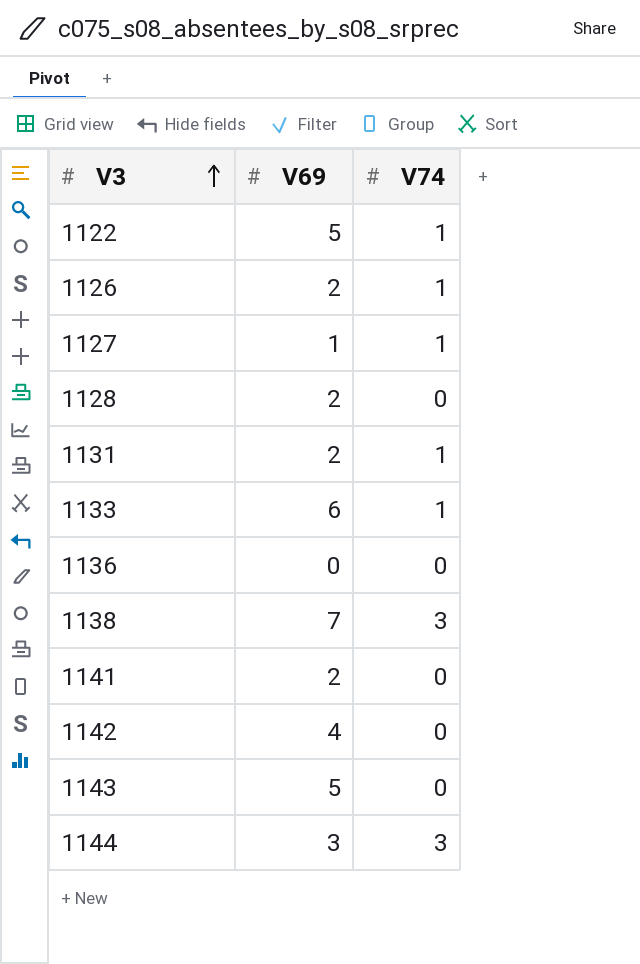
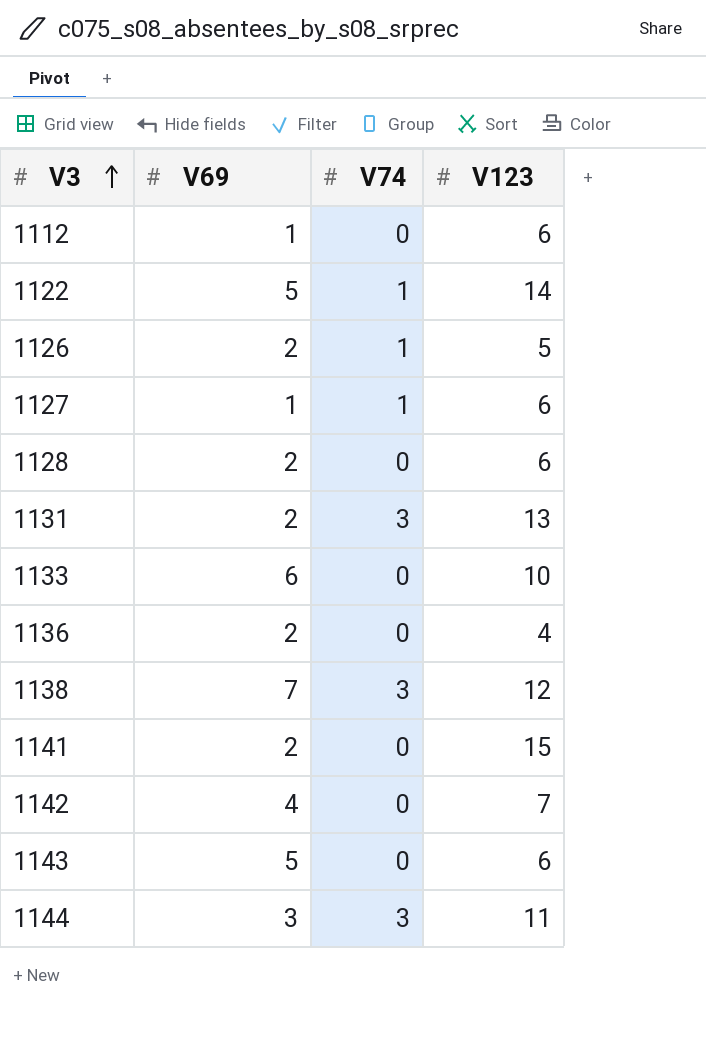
column V123 | position: none -> 4
row 1112: none -> 1 | 0 | 6
1131 | V74: 1 -> 3
1133 | V74: 1 -> 0
1136 | V69: 0 -> 2

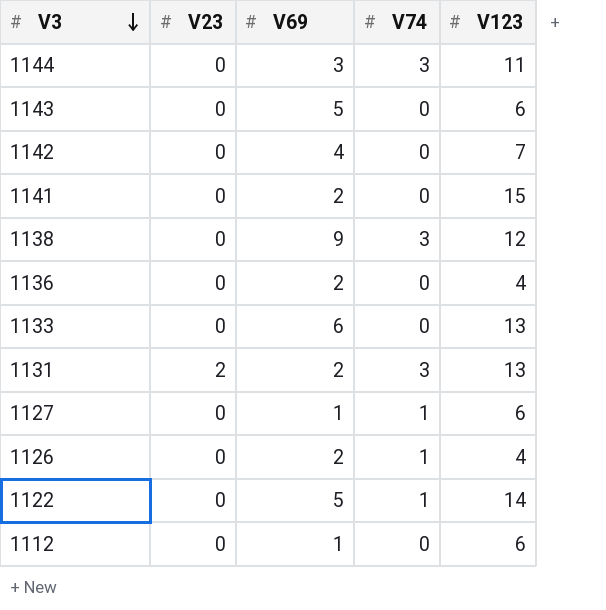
row order: V3 ascending -> V3 descending
column V23 | position: none -> 2
row 1128: 2 | 0 | 6 -> none
1138 | V69: 7 -> 9
1133 | V123: 10 -> 13
1126 | V123: 5 -> 4

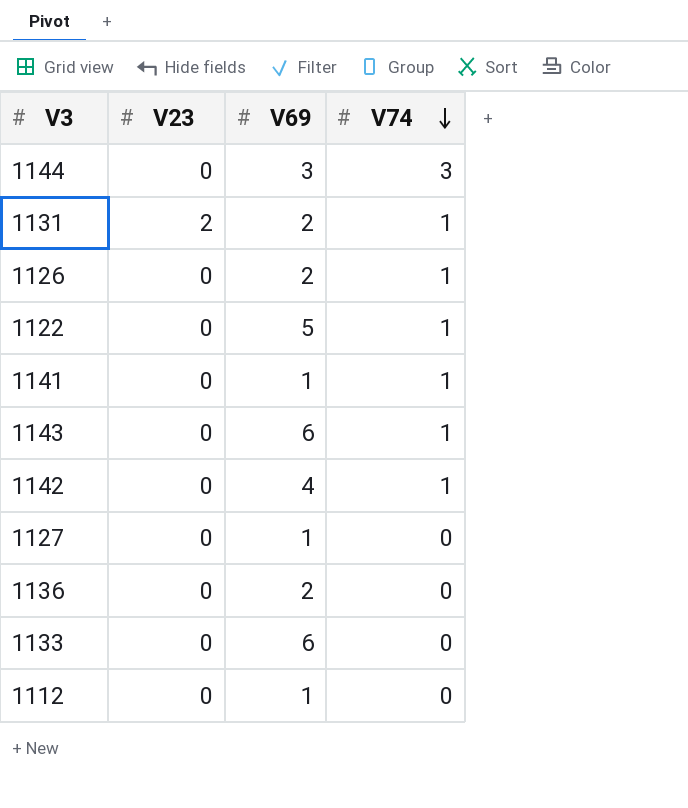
row order: V3 descending -> V74 descending
column V123 | position: 5 -> none
row 1138: 0 | 9 | 3 | 12 -> none
1131 | V74: 3 -> 1
1141 | V69: 2 -> 1
1141 | V74: 0 -> 1
1143 | V69: 5 -> 6
1143 | V74: 0 -> 1
1142 | V74: 0 -> 1
1127 | V74: 1 -> 0

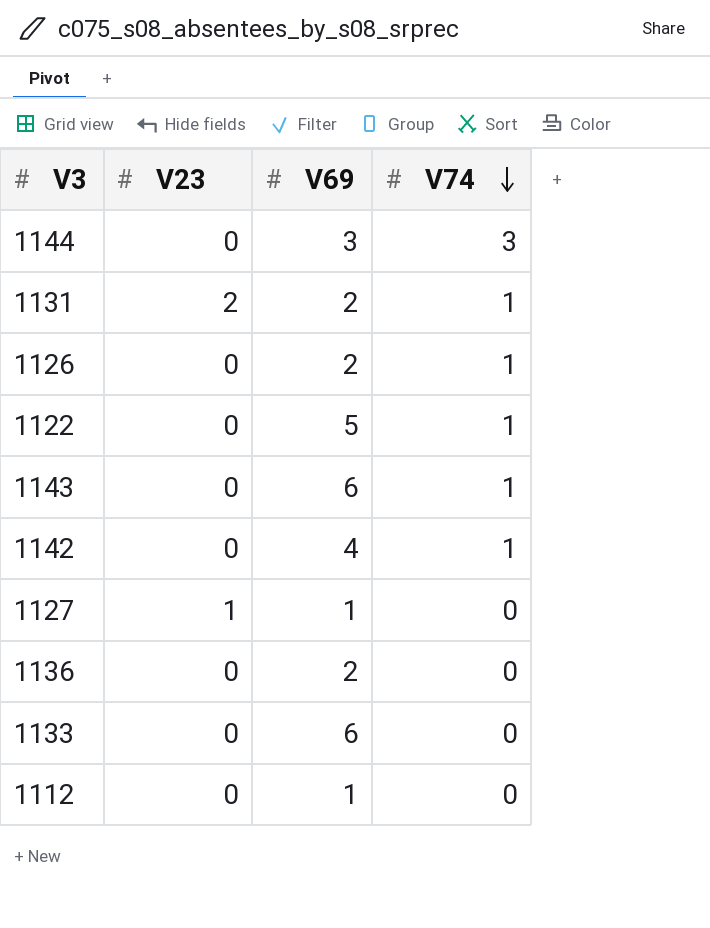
row 1141: 0 | 1 | 1 -> none
1127 | V23: 0 -> 1

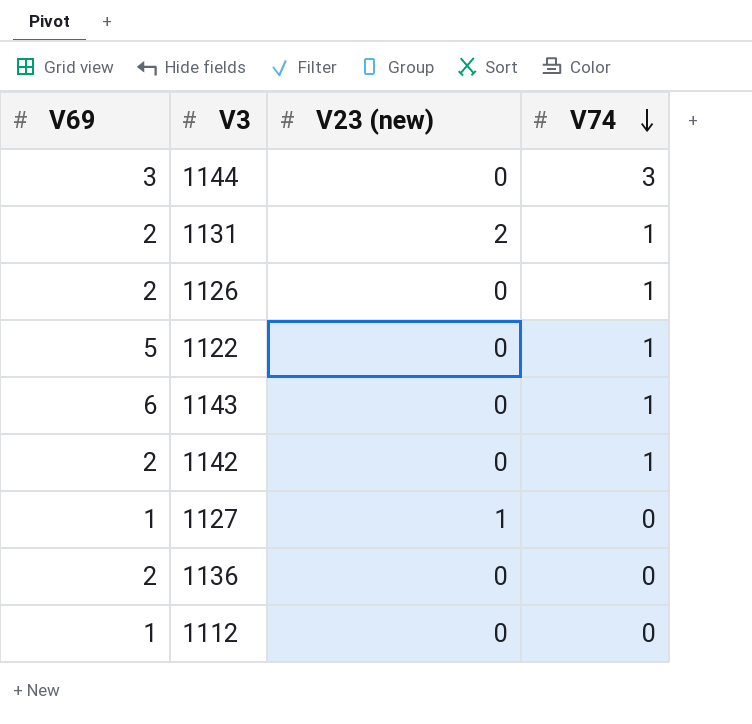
column V69 | position: 3 -> 1
column name: V23 -> V23 (new)
row 1133: 0 | 6 | 0 -> none
1142 | V69: 4 -> 2

